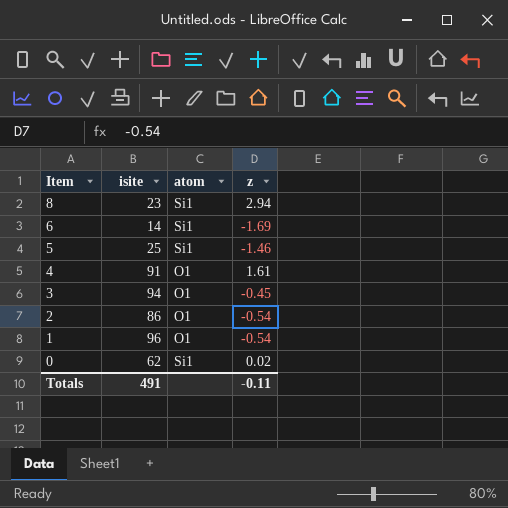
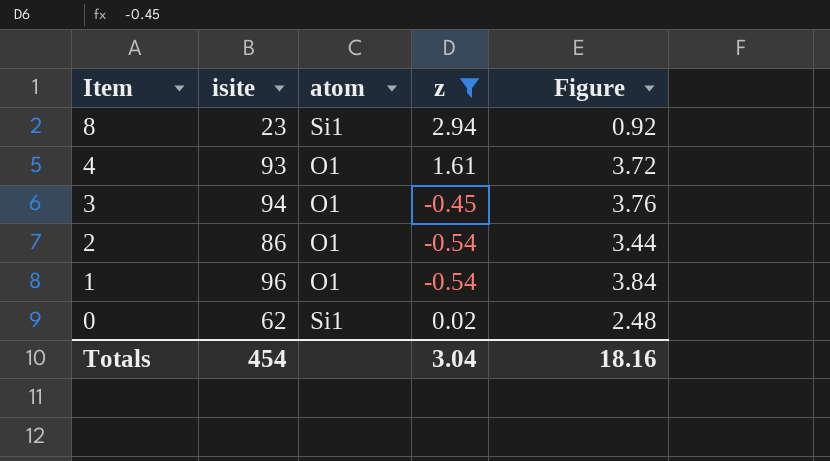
filter: none -> z >= -0.54
column Figure | formula: none -> [isite] * 0.04
4 | isite: 91 -> 93
Totals | isite: 491 -> 454
Totals | z: -0.11 -> 3.04

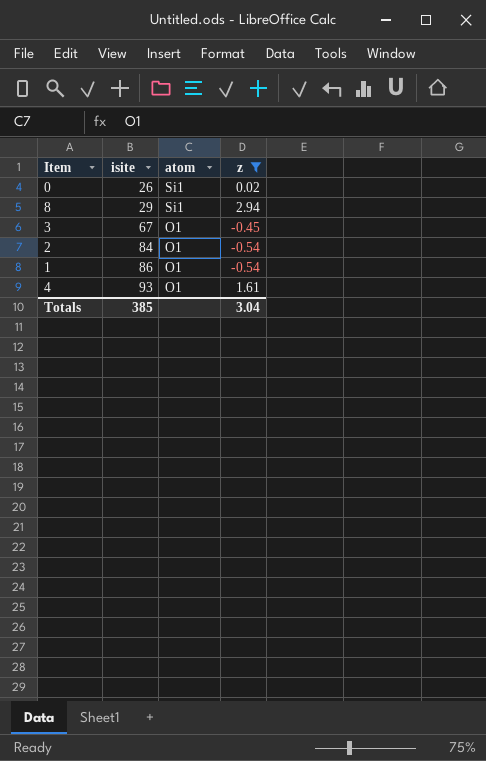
row order: Item descending -> isite ascending
column Figure | formula: [isite] * 0.04 -> none
0 | isite: 62 -> 26
8 | isite: 23 -> 29
3 | isite: 94 -> 67
2 | isite: 86 -> 84
1 | isite: 96 -> 86
Totals | isite: 454 -> 385

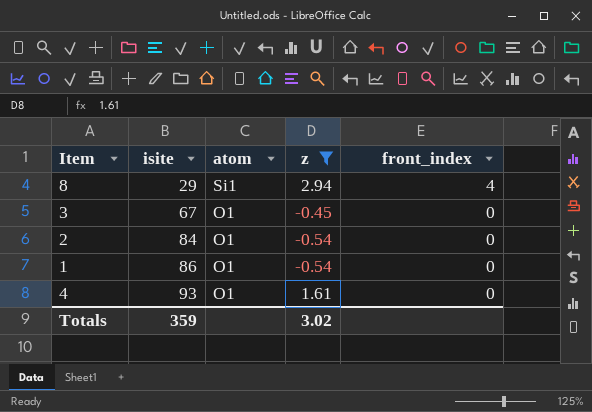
column front_index | position: none -> 5
row 0: 26 | Si1 | 0.02 -> none
Totals | isite: 385 -> 359
Totals | z: 3.04 -> 3.02

